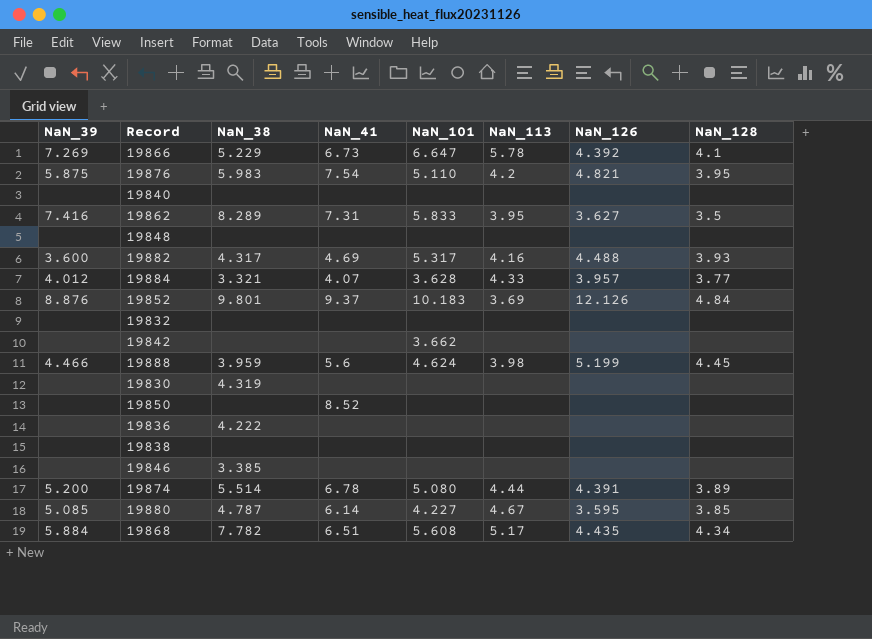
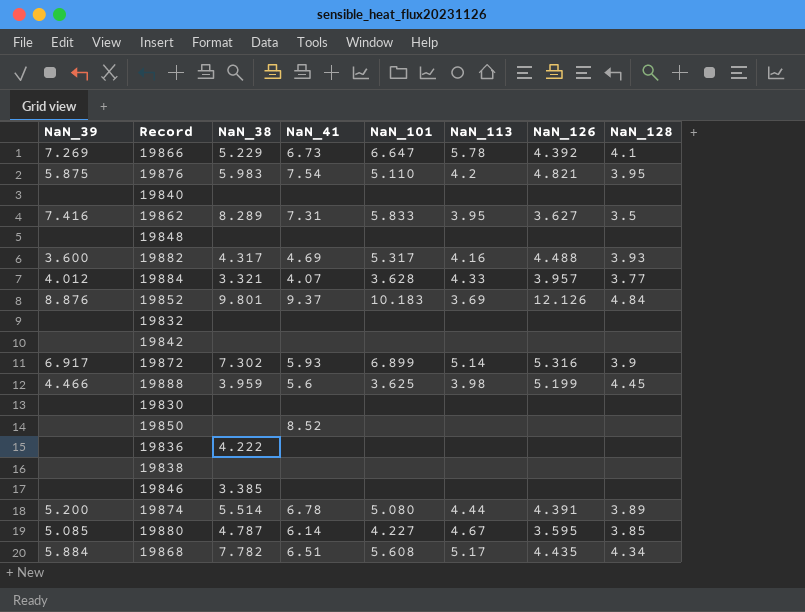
19842 | NaN_101: 3.662 -> none
row 19872: none -> 6.917 | 7.302 | 5.93 | 6.899 | 5.14 | 5.316 | 3.9
19888 | NaN_101: 4.624 -> 3.625
19830 | NaN_38: 4.319 -> none

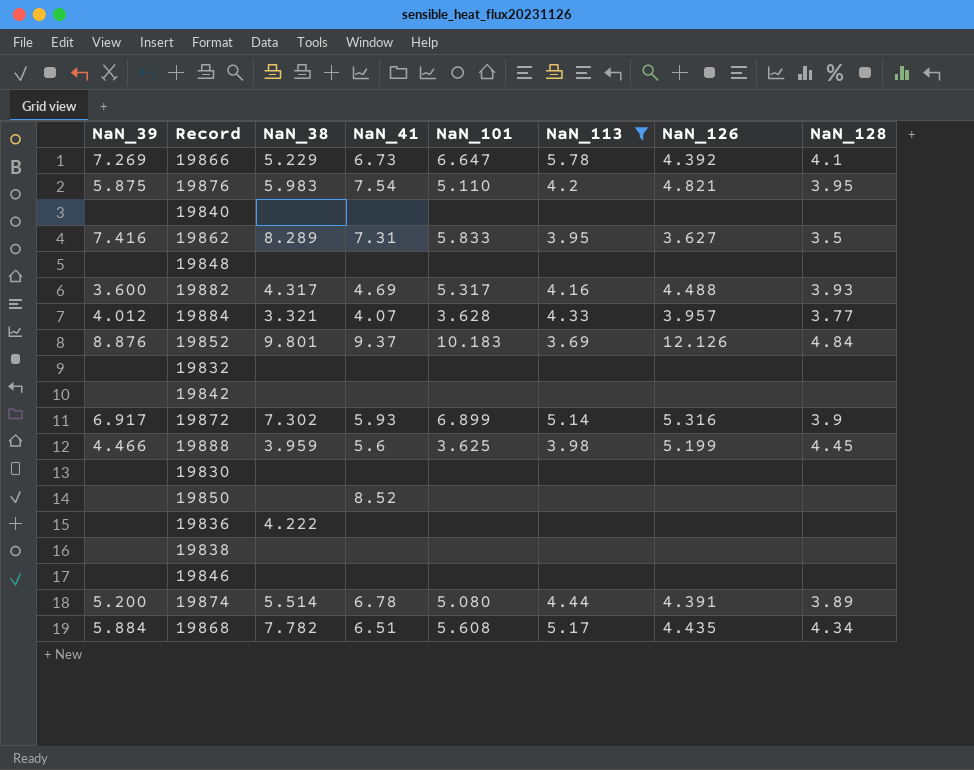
filter: none -> NaN_113 != 4.67
19846 | NaN_38: 3.385 -> none

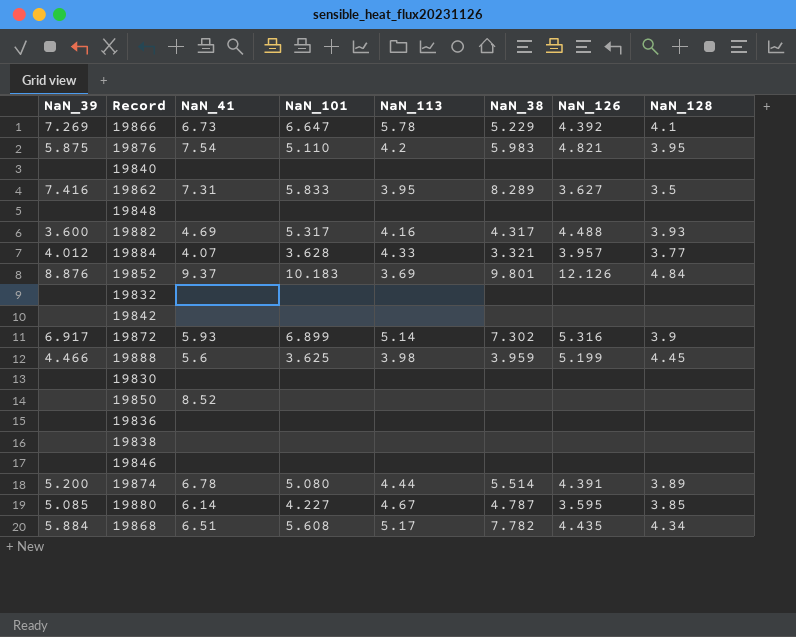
filter: NaN_113 != 4.67 -> none
column NaN_38 | position: 3 -> 6
19836 | NaN_38: 4.222 -> none

